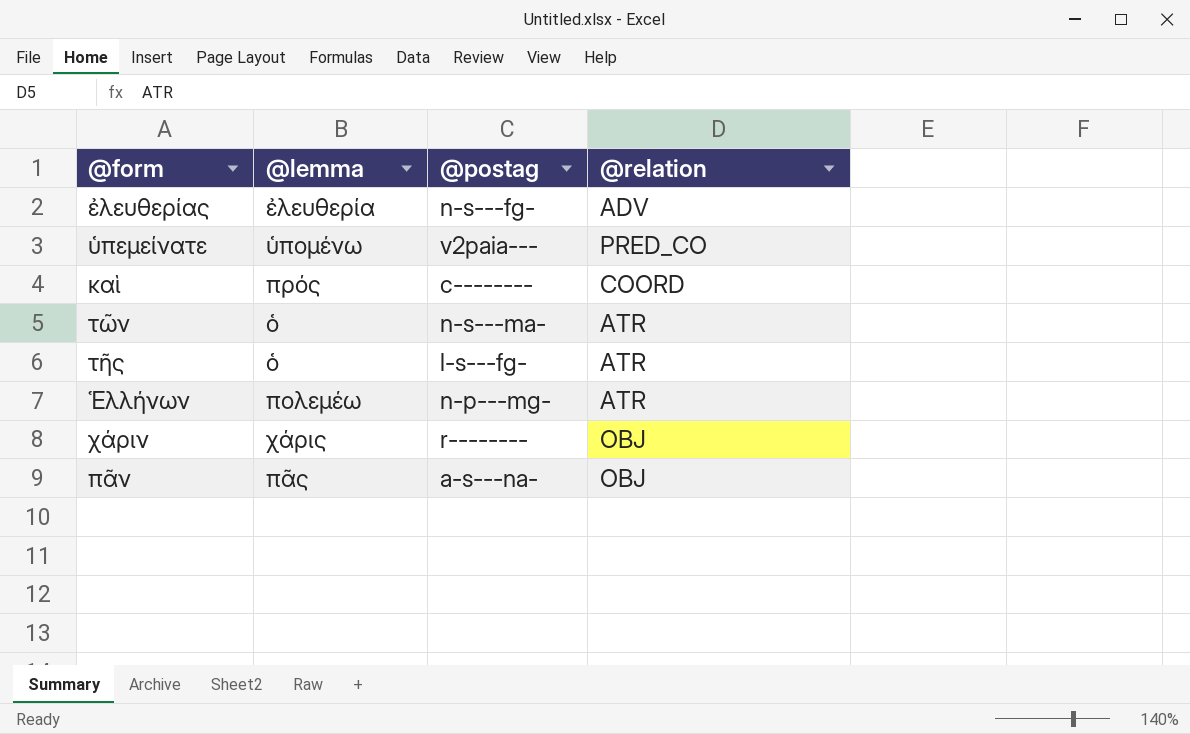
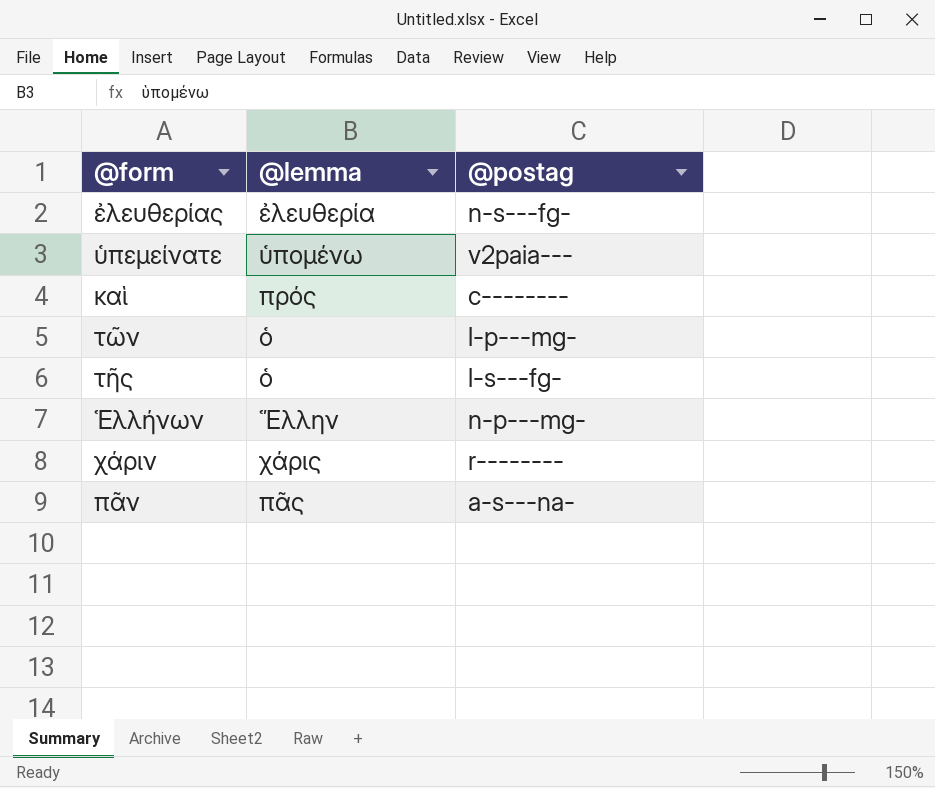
column @relation | position: 4 -> none
τῶν | @postag: n-s---ma- -> l-p---mg-
Ἑλλήνων | @lemma: πολεμέω -> Ἕλλην

